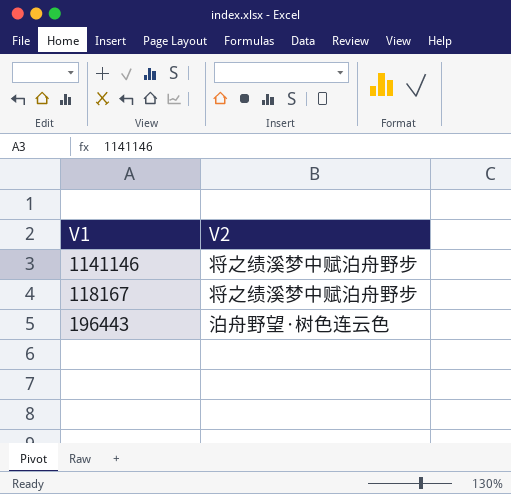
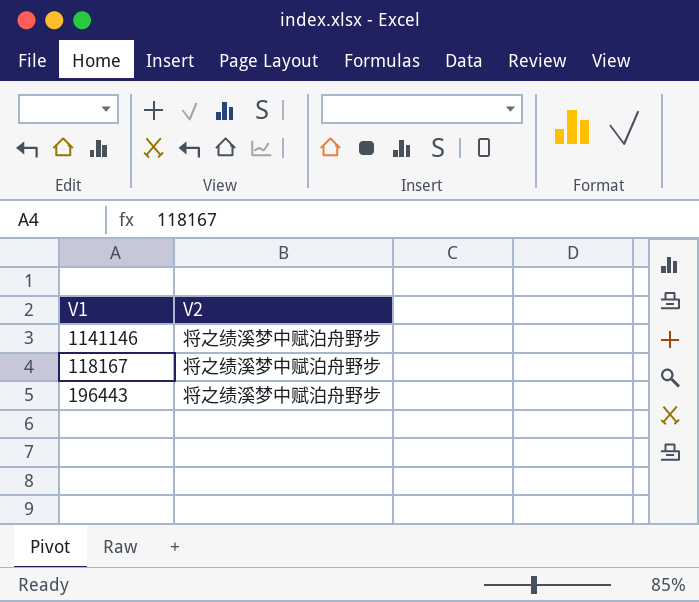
196443 | V2: 泊舟野望·树色连云色 -> 将之绩溪梦中赋泊舟野步

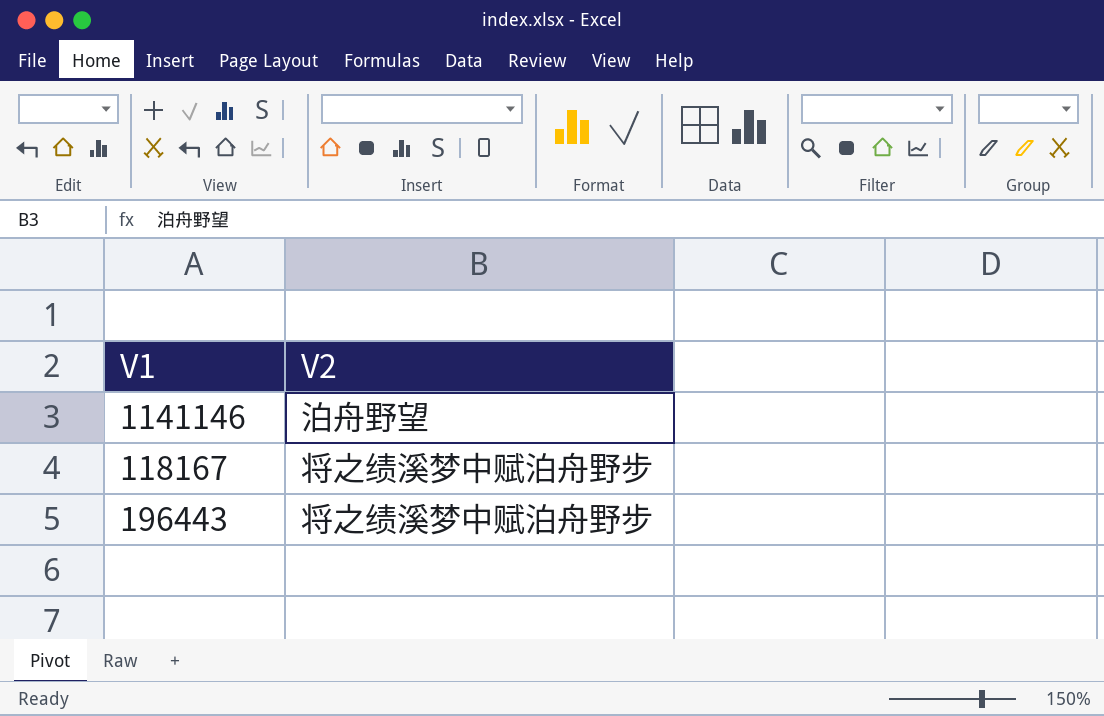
1141146 | V2: 将之绩溪梦中赋泊舟野步 -> 泊舟野望

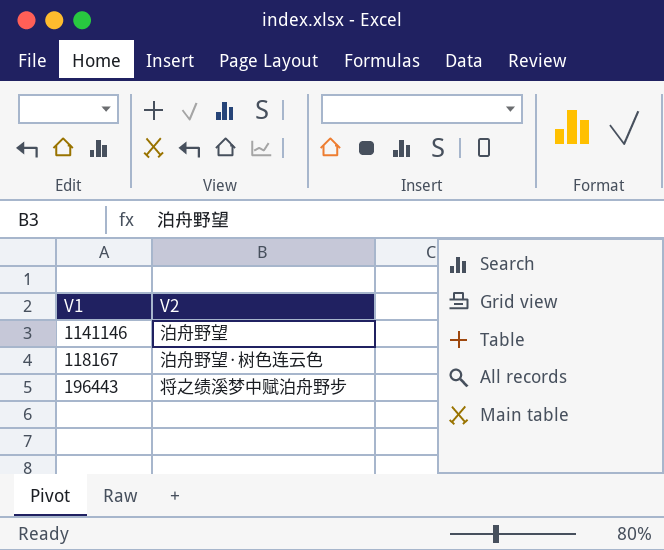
118167 | V2: 将之绩溪梦中赋泊舟野步 -> 泊舟野望·树色连云色

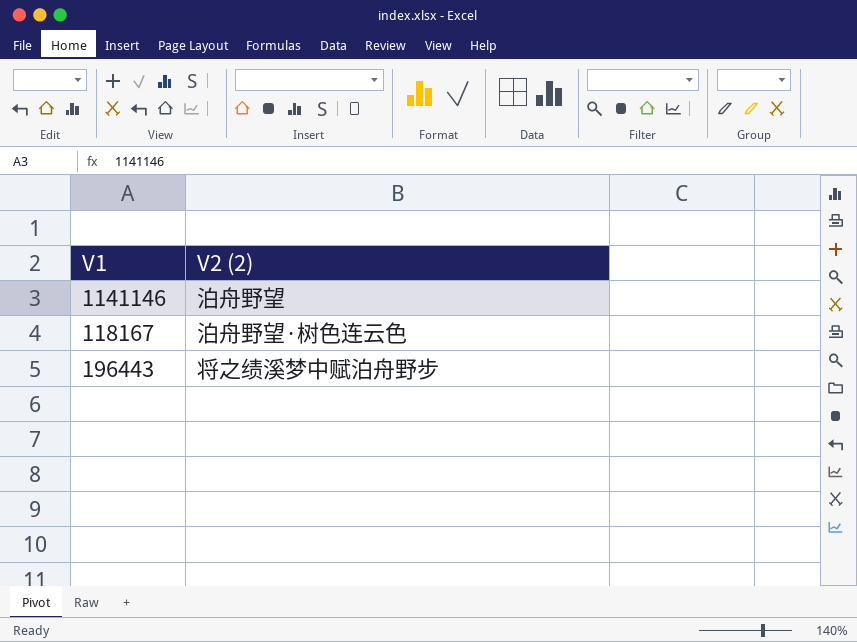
column name: V2 -> V2 (2)

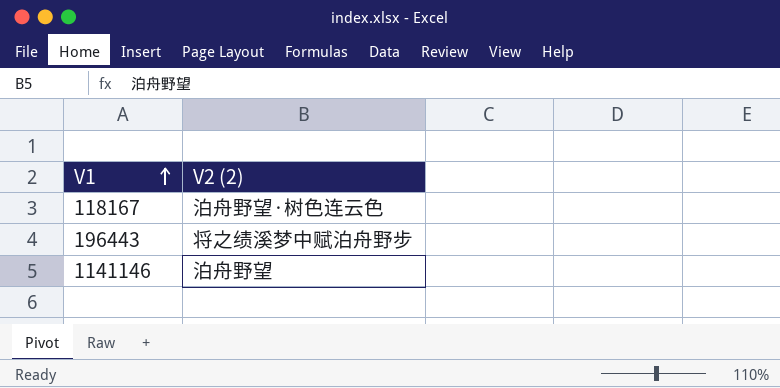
row order: none -> V1 ascending

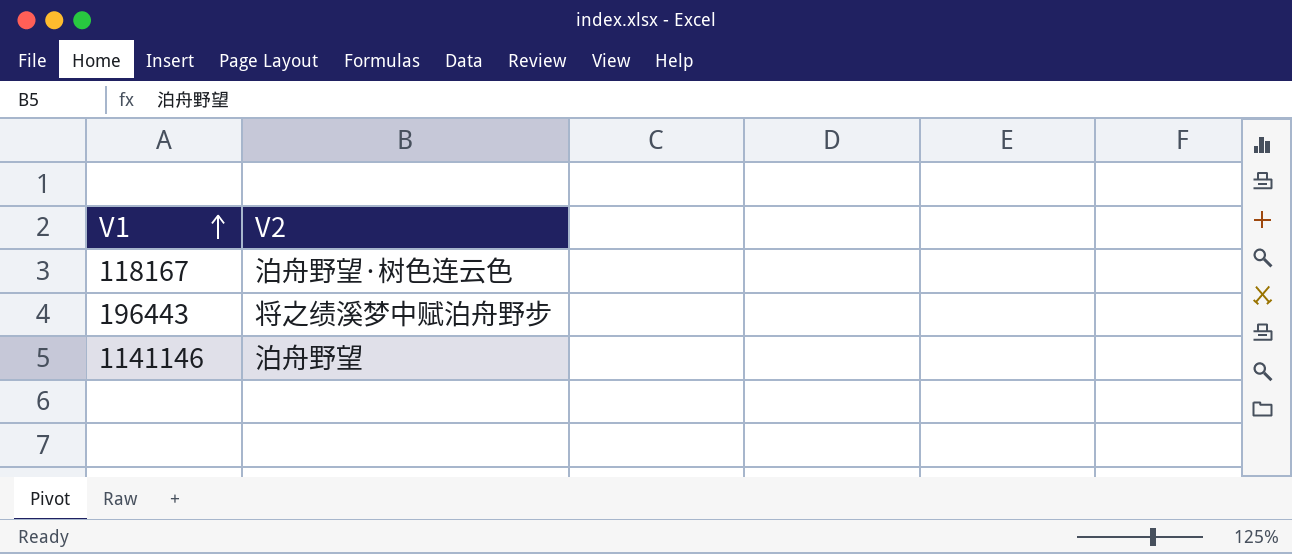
column name: V2 (2) -> V2

